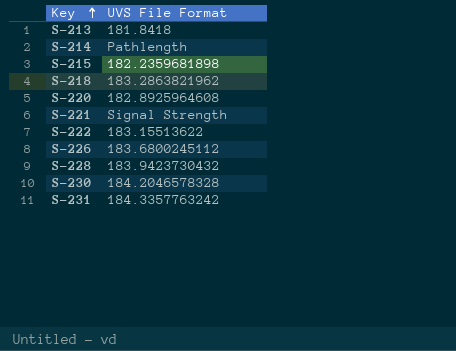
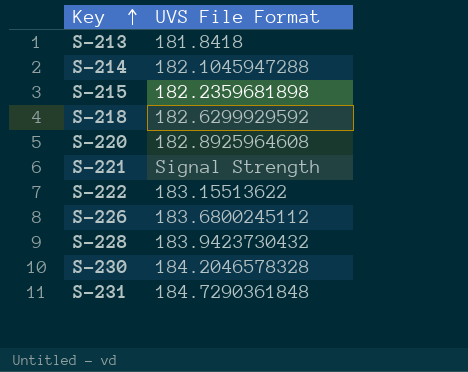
S-214 | UVS File Format: Pathlength -> 182.1045947288
S-218 | UVS File Format: 183.2863821962 -> 182.6299929592
S-231 | UVS File Format: 184.3357763242 -> 184.7290361848

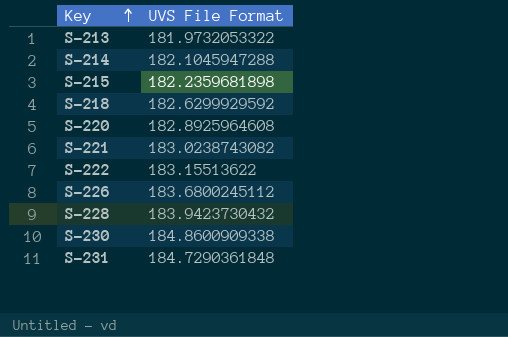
S-213 | UVS File Format: 181.8418 -> 181.9732053322
S-221 | UVS File Format: Signal Strength -> 183.0238743082
S-230 | UVS File Format: 184.2046578328 -> 184.8600909338

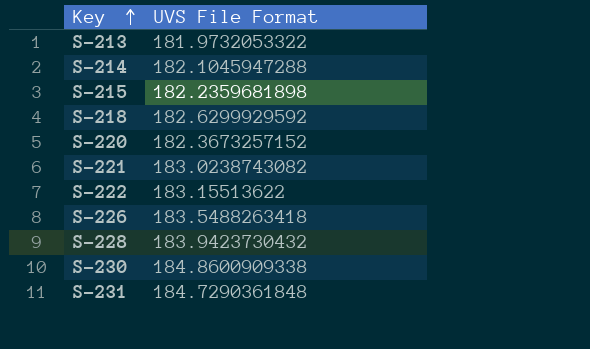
S-220 | UVS File Format: 182.8925964608 -> 182.3673257152
S-226 | UVS File Format: 183.6800245112 -> 183.5488263418

